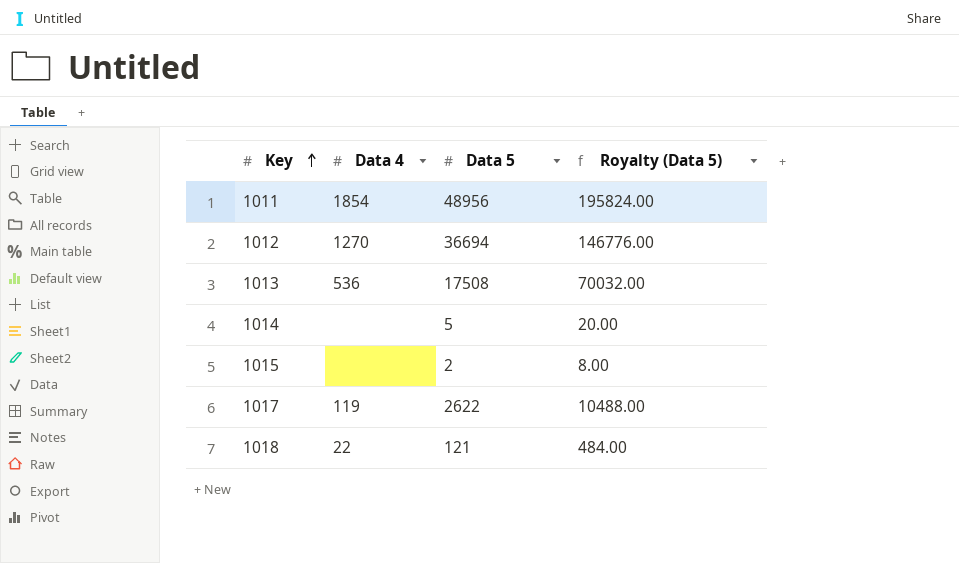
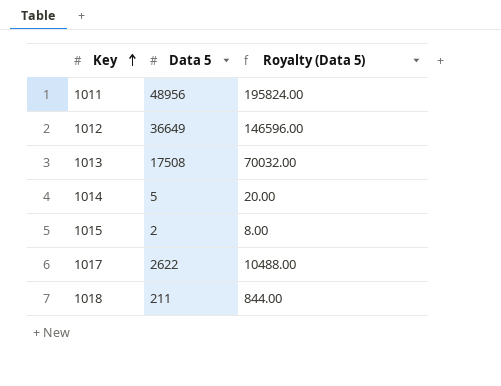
column Data 4 | position: 2 -> none
1012 | Data 5: 36694 -> 36649
1012 | Royalty (Data 5): 146776.00 -> 146596.00
1018 | Data 5: 121 -> 211
1018 | Royalty (Data 5): 484.00 -> 844.00

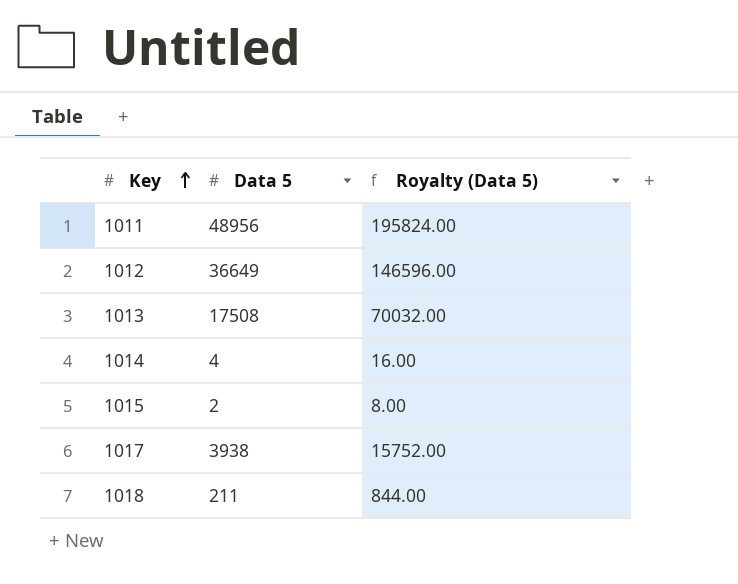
1014 | Data 5: 5 -> 4
1014 | Royalty (Data 5): 20.00 -> 16.00
1017 | Data 5: 2622 -> 3938
1017 | Royalty (Data 5): 10488.00 -> 15752.00

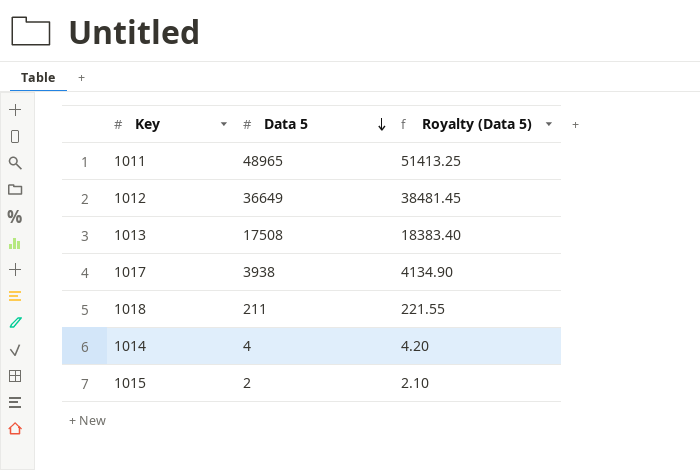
row order: Key ascending -> Data 5 descending
column Royalty (Data 5) | formula: [Data 5] * 4 -> [Data 5] * 1.05
1011 | Data 5: 48956 -> 48965

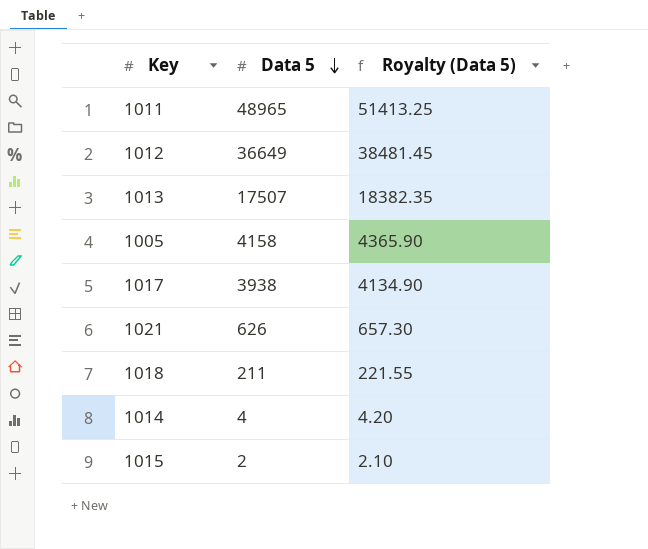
1013 | Data 5: 17508 -> 17507
1013 | Royalty (Data 5): 18383.40 -> 18382.35
row 1005: none -> 4158 | 4365.90
row 1021: none -> 626 | 657.30

